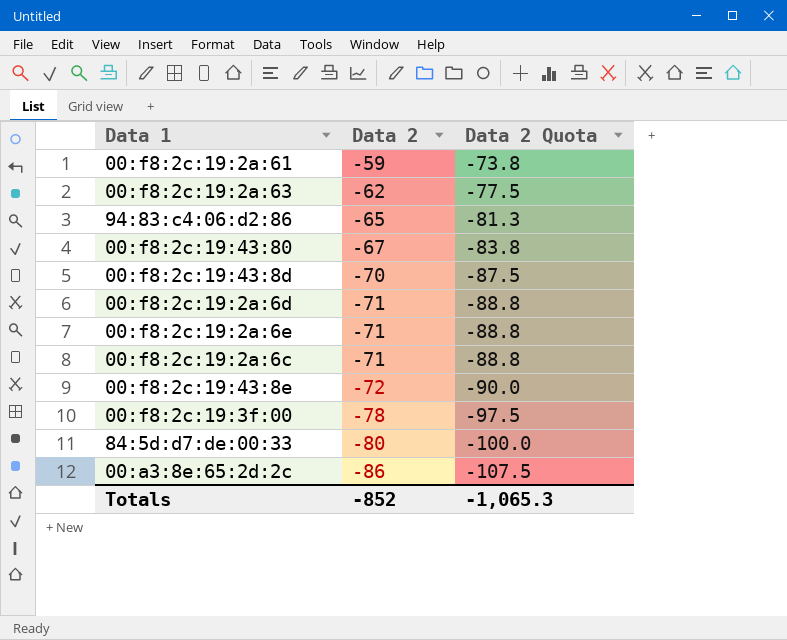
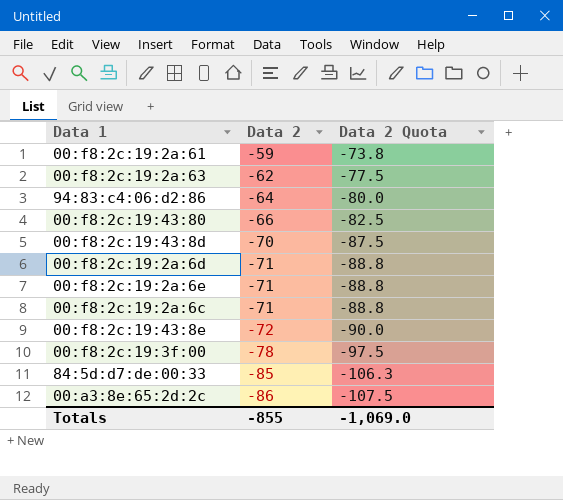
94:83:c4:06:d2:86 | Data 2: -65 -> -64
94:83:c4:06:d2:86 | Data 2 Quota: -81.3 -> -80.0
00:f8:2c:19:43:80 | Data 2: -67 -> -66
00:f8:2c:19:43:80 | Data 2 Quota: -83.8 -> -82.5
84:5d:d7:de:00:33 | Data 2: -80 -> -85
84:5d:d7:de:00:33 | Data 2 Quota: -100.0 -> -106.3
Totals | Data 2: -852 -> -855
Totals | Data 2 Quota: -1,065.3 -> -1,069.0

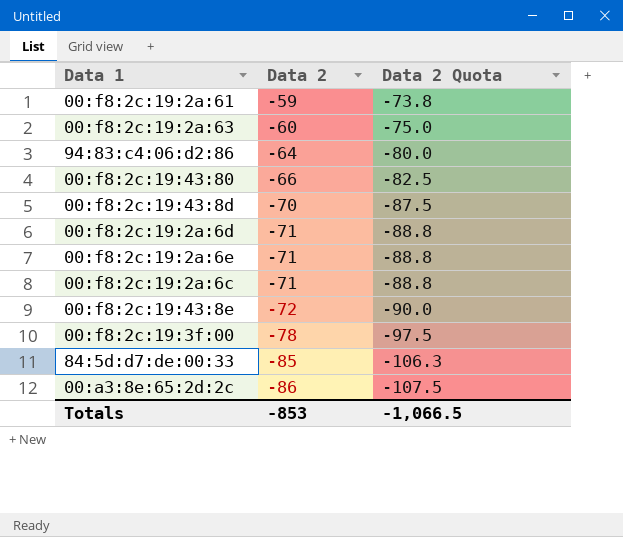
00:f8:2c:19:2a:63 | Data 2: -62 -> -60
00:f8:2c:19:2a:63 | Data 2 Quota: -77.5 -> -75.0
Totals | Data 2: -855 -> -853
Totals | Data 2 Quota: -1,069.0 -> -1,066.5

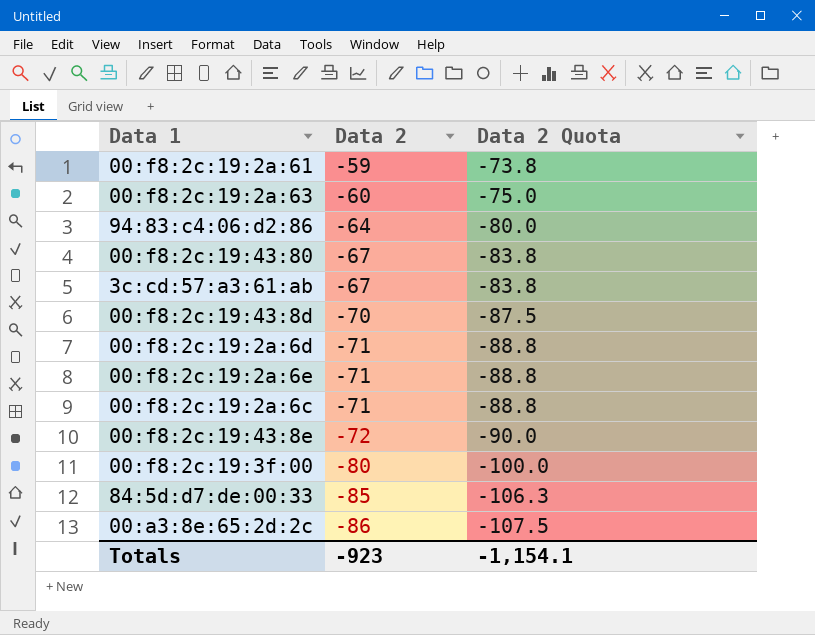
00:f8:2c:19:43:80 | Data 2: -66 -> -67
00:f8:2c:19:43:80 | Data 2 Quota: -82.5 -> -83.8
row 3c:cd:57:a3:61:ab: none -> -67 | -83.8
00:f8:2c:19:3f:00 | Data 2: -78 -> -80
00:f8:2c:19:3f:00 | Data 2 Quota: -97.5 -> -100.0
Totals | Data 2: -853 -> -923
Totals | Data 2 Quota: -1,066.5 -> -1,154.1

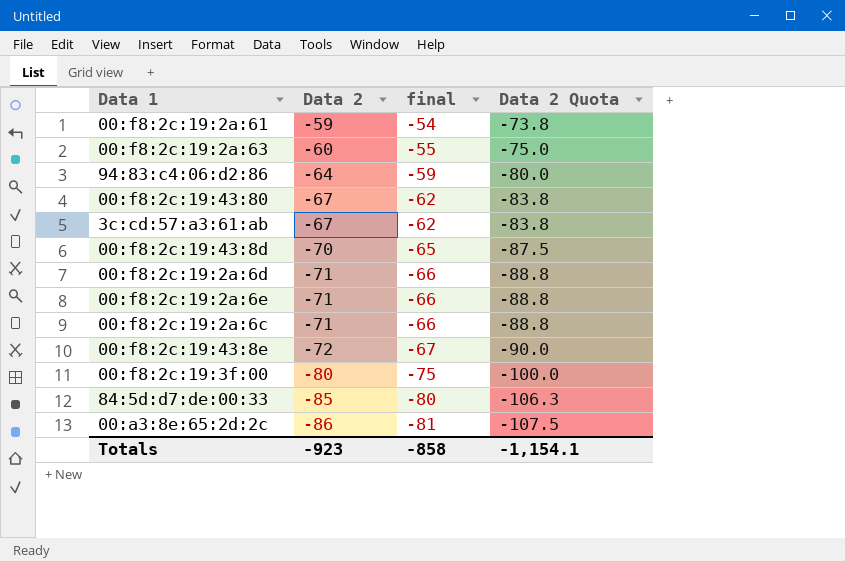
column final | formula: none -> [Data 2] + 5

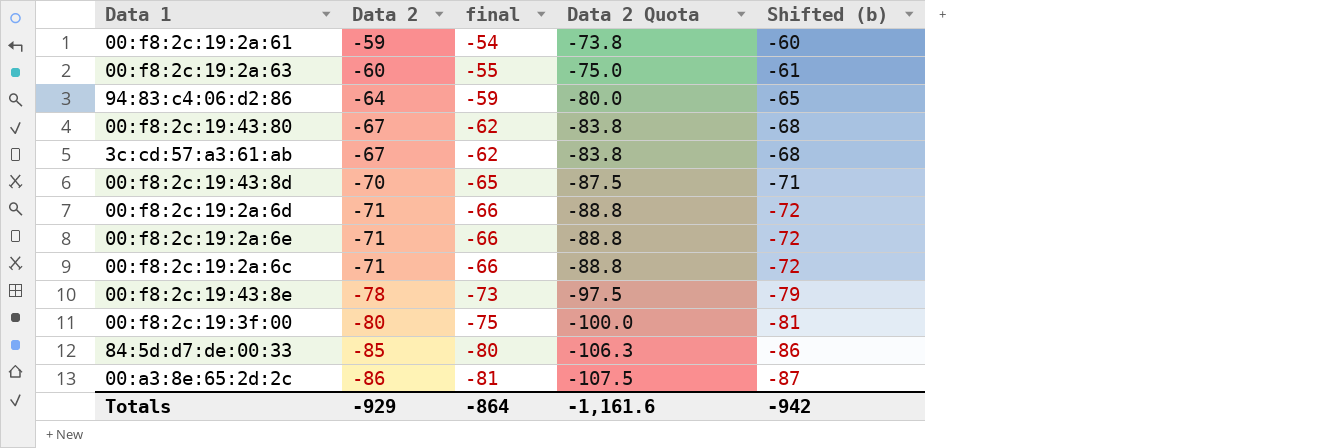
column Shifted (b) | formula: none -> [Data 2] - 1
00:f8:2c:19:43:8e | Data 2: -72 -> -78
00:f8:2c:19:43:8e | final: -67 -> -73
00:f8:2c:19:43:8e | Data 2 Quota: -90.0 -> -97.5
Totals | Data 2: -923 -> -929
Totals | final: -858 -> -864
Totals | Data 2 Quota: -1,154.1 -> -1,161.6

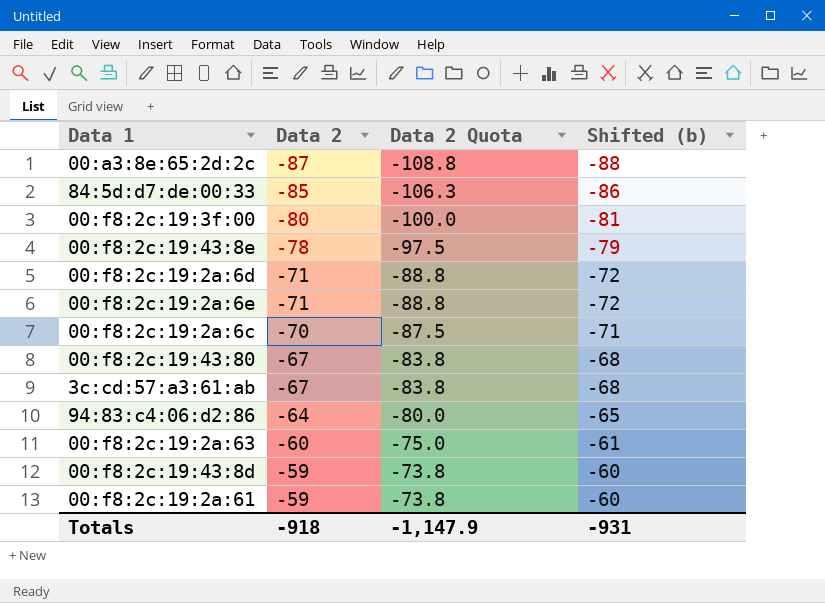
row order: Data 2 descending -> Data 2 ascending
column final | formula: [Data 2] + 5 -> none
00:a3:8e:65:2d:2c | Data 2: -86 -> -87
00:a3:8e:65:2d:2c | Data 2 Quota: -107.5 -> -108.8
00:a3:8e:65:2d:2c | Shifted (b): -87 -> -88
00:f8:2c:19:2a:6c | Data 2: -71 -> -70
00:f8:2c:19:2a:6c | Data 2 Quota: -88.8 -> -87.5
00:f8:2c:19:2a:6c | Shifted (b): -72 -> -71
00:f8:2c:19:43:8d | Data 2: -70 -> -59
00:f8:2c:19:43:8d | Data 2 Quota: -87.5 -> -73.8
00:f8:2c:19:43:8d | Shifted (b): -71 -> -60
Totals | Data 2: -929 -> -918
Totals | Data 2 Quota: -1,161.6 -> -1,147.9
Totals | Shifted (b): -942 -> -931

